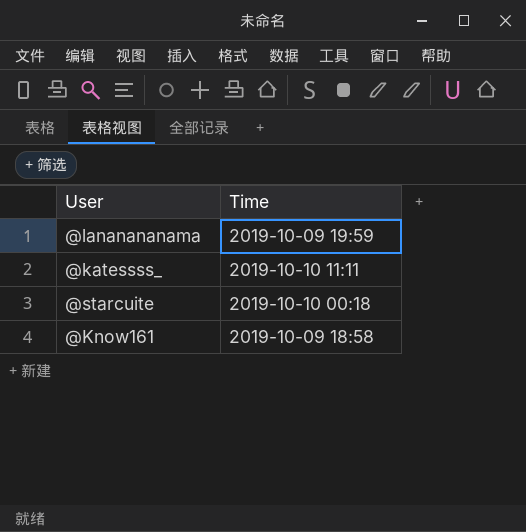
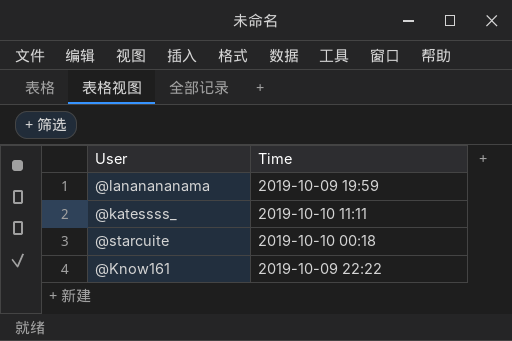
@Know161 | Time: 2019-10-09 18:58 -> 2019-10-09 22:22

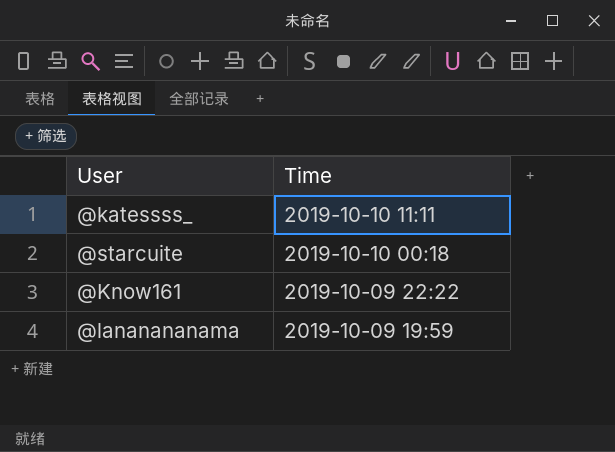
row order: none -> Time descending

